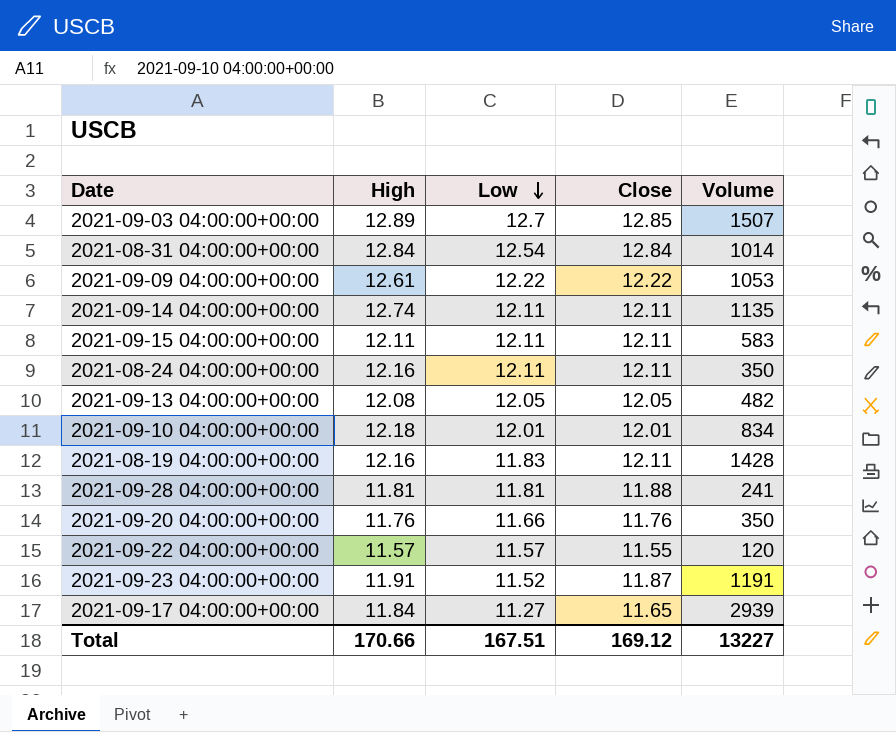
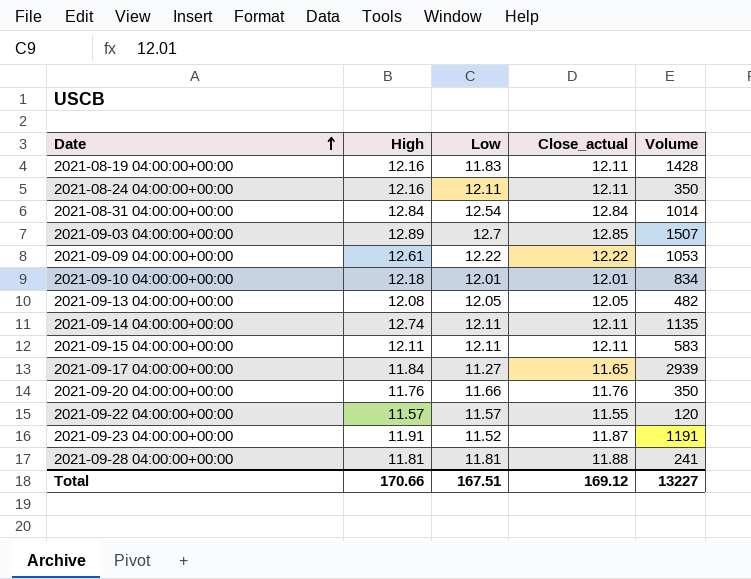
row order: Low descending -> Date ascending
column name: Close -> Close_actual

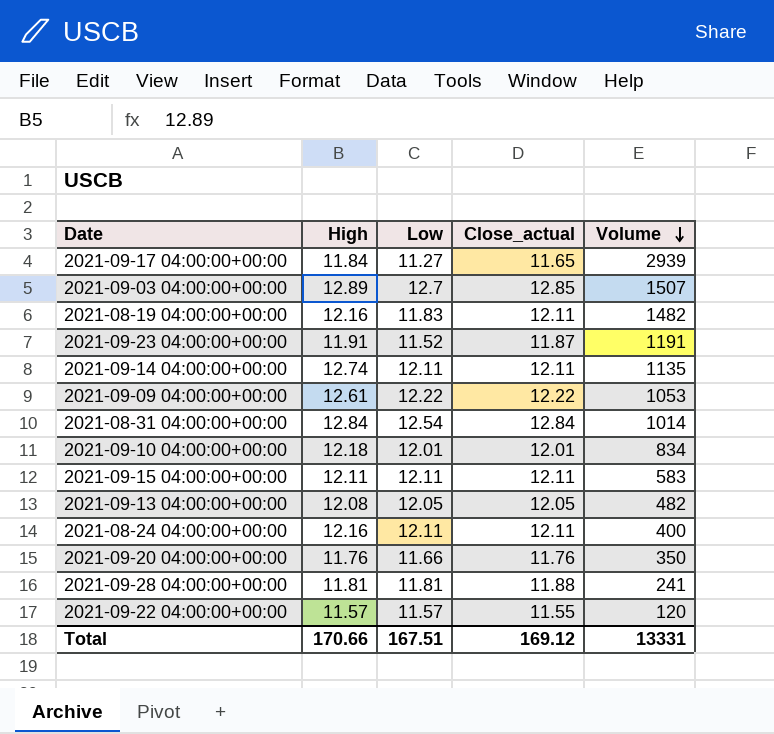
row order: Date ascending -> Volume descending
2021-08-19 04:00:00+00:00 | Volume: 1428 -> 1482
2021-08-24 04:00:00+00:00 | Volume: 350 -> 400
Total | Volume: 13227 -> 13331

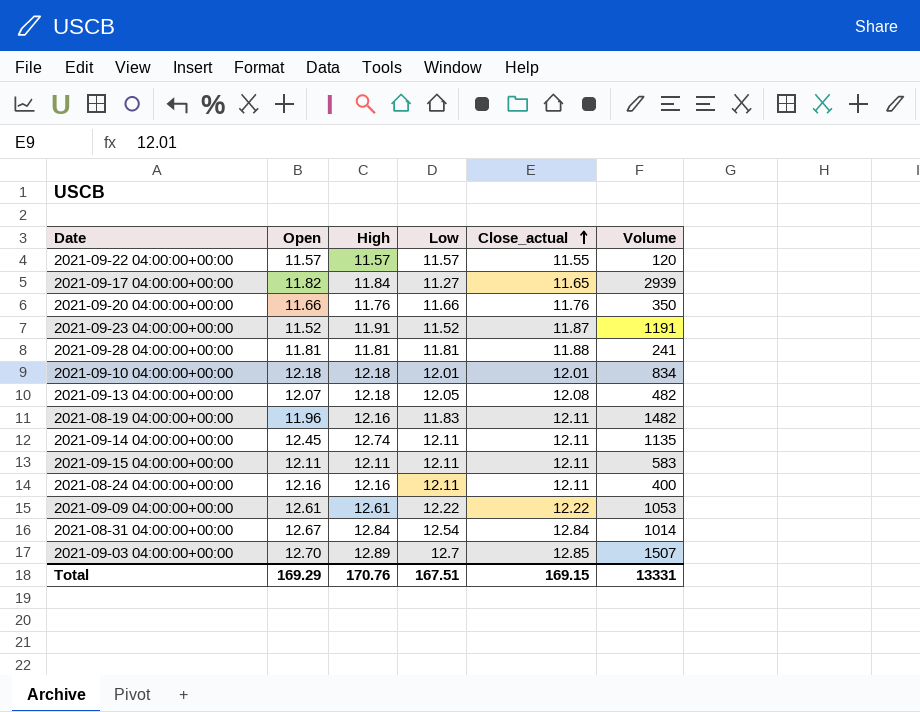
row order: Volume descending -> Close_actual ascending
column Open | position: none -> 2
2021-09-13 04:00:00+00:00 | High: 12.08 -> 12.18
2021-09-13 04:00:00+00:00 | Close_actual: 12.05 -> 12.08
Total | High: 170.66 -> 170.76
Total | Close_actual: 169.12 -> 169.15

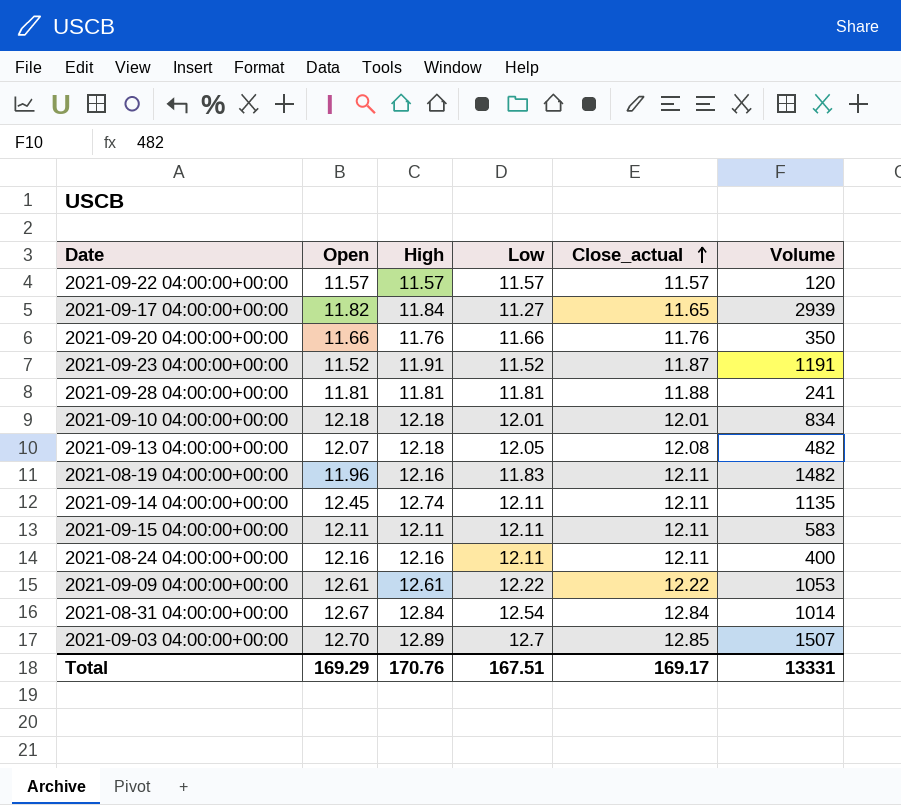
2021-09-22 04:00:00+00:00 | Close_actual: 11.55 -> 11.57
Total | Close_actual: 169.15 -> 169.17

